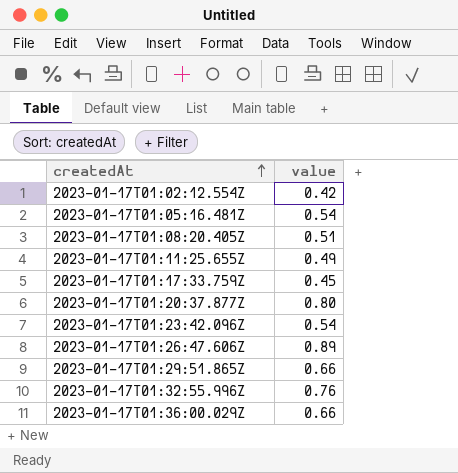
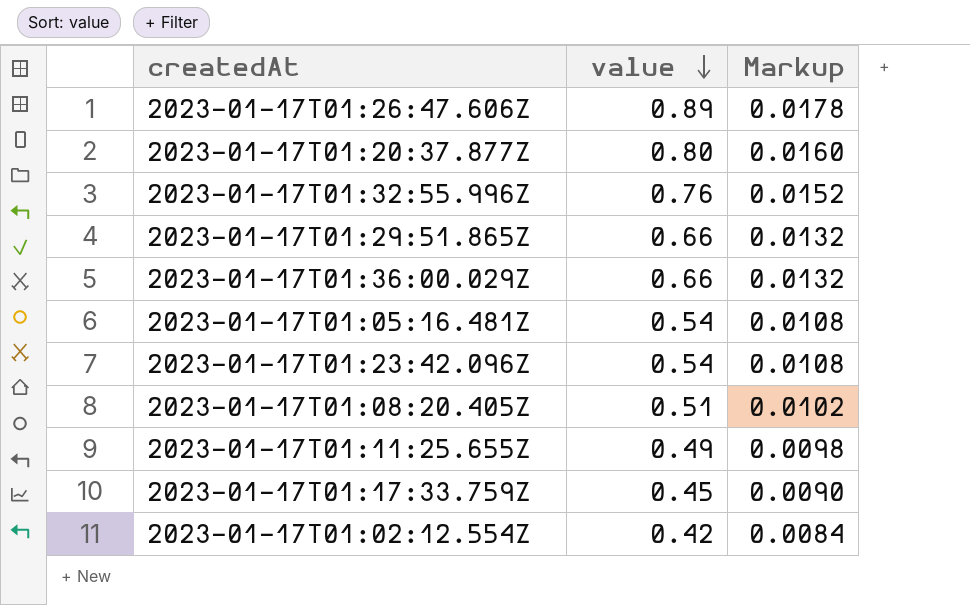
row order: createdAt ascending -> value descending
column Markup | formula: none -> [value] * 0.02

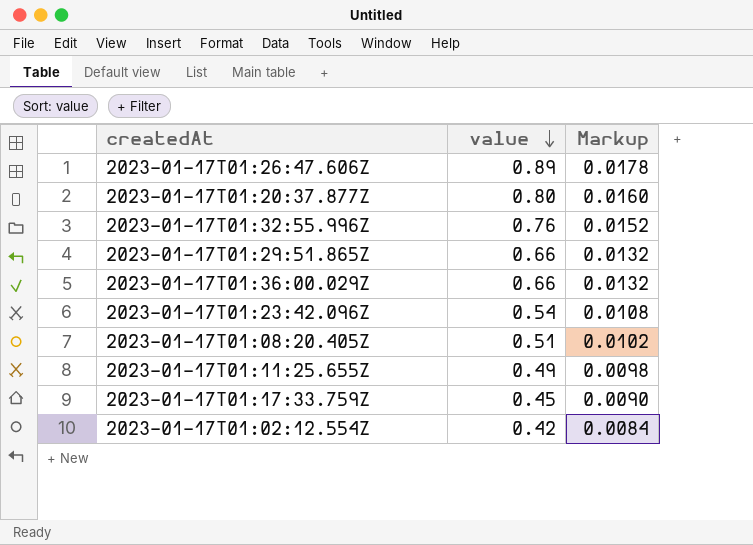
row 2023-01-17T01:05:16.481Z: 0.54 | 0.0108 -> none

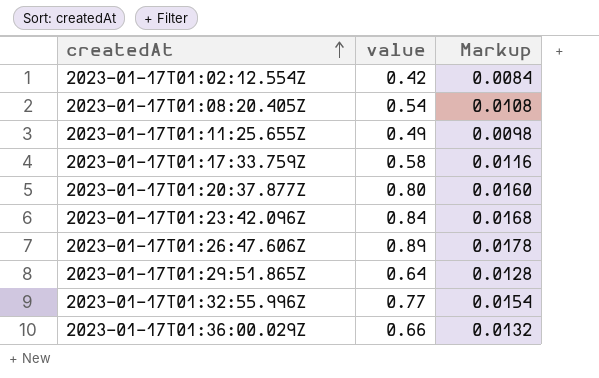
row order: value descending -> createdAt ascending
2023-01-17T01:08:20.405Z | value: 0.51 -> 0.54
2023-01-17T01:08:20.405Z | Markup: 0.0102 -> 0.0108
2023-01-17T01:17:33.759Z | value: 0.45 -> 0.58
2023-01-17T01:17:33.759Z | Markup: 0.0090 -> 0.0116
2023-01-17T01:23:42.096Z | value: 0.54 -> 0.84
2023-01-17T01:23:42.096Z | Markup: 0.0108 -> 0.0168
2023-01-17T01:29:51.865Z | value: 0.66 -> 0.64
2023-01-17T01:29:51.865Z | Markup: 0.0132 -> 0.0128
2023-01-17T01:32:55.996Z | value: 0.76 -> 0.77
2023-01-17T01:32:55.996Z | Markup: 0.0152 -> 0.0154

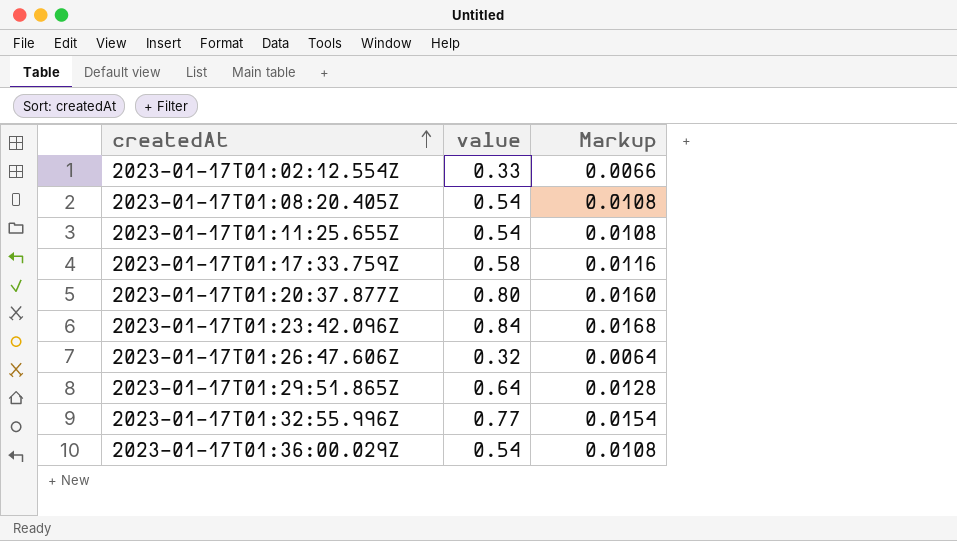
2023-01-17T01:02:12.554Z | value: 0.42 -> 0.33
2023-01-17T01:02:12.554Z | Markup: 0.0084 -> 0.0066
2023-01-17T01:11:25.655Z | value: 0.49 -> 0.54
2023-01-17T01:11:25.655Z | Markup: 0.0098 -> 0.0108
2023-01-17T01:26:47.606Z | value: 0.89 -> 0.32
2023-01-17T01:26:47.606Z | Markup: 0.0178 -> 0.0064
2023-01-17T01:36:00.029Z | value: 0.66 -> 0.54
2023-01-17T01:36:00.029Z | Markup: 0.0132 -> 0.0108

